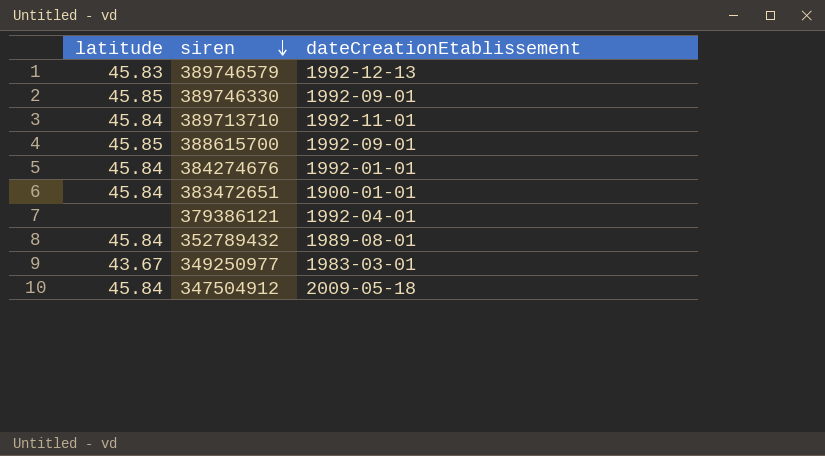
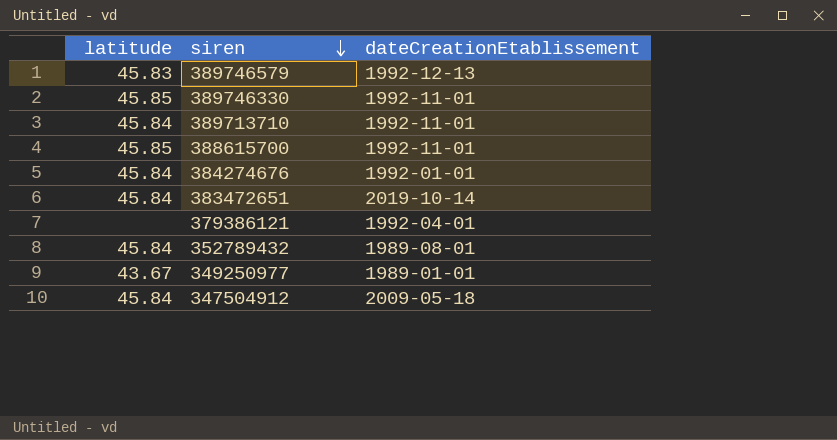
389746330 | dateCreationEtablissement: 1992-09-01 -> 1992-11-01
388615700 | dateCreationEtablissement: 1992-09-01 -> 1992-11-01
383472651 | dateCreationEtablissement: 1900-01-01 -> 2019-10-14
349250977 | dateCreationEtablissement: 1983-03-01 -> 1989-01-01

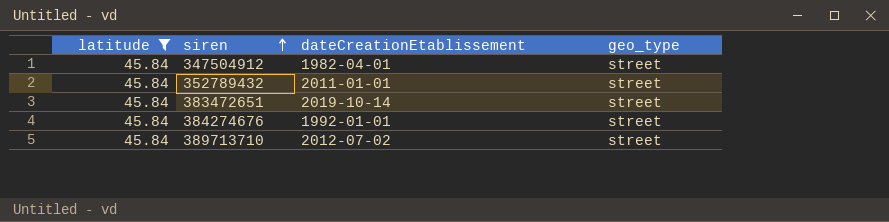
filter: none -> latitude = 45.84
row order: siren descending -> siren ascending
column geo_type | position: none -> 4
347504912 | dateCreationEtablissement: 2009-05-18 -> 1982-04-01
352789432 | dateCreationEtablissement: 1989-08-01 -> 2011-01-01
389713710 | dateCreationEtablissement: 1992-11-01 -> 2012-07-02

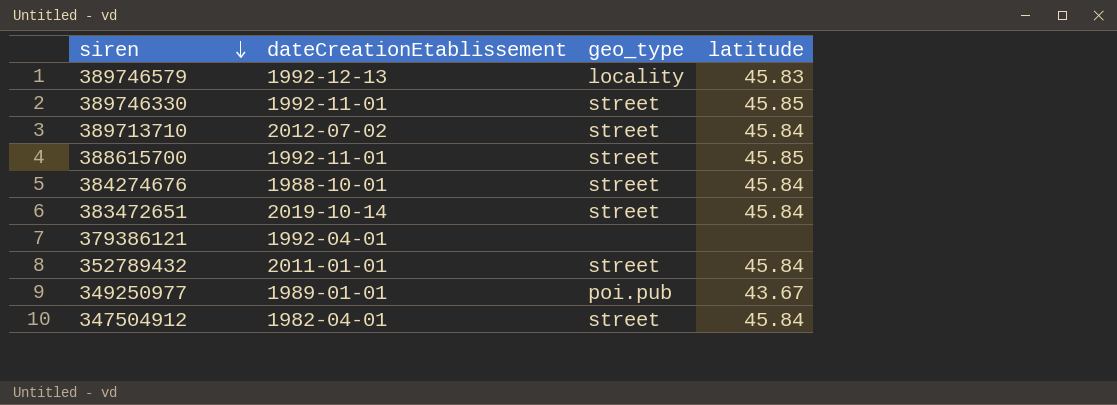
filter: latitude = 45.84 -> none
row order: siren ascending -> siren descending
column latitude | position: 1 -> 4
384274676 | dateCreationEtablissement: 1992-01-01 -> 1988-10-01

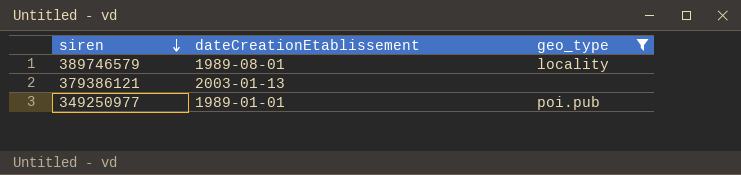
filter: none -> geo_type != street
column latitude | position: 4 -> none
389746579 | dateCreationEtablissement: 1992-12-13 -> 1989-08-01
379386121 | dateCreationEtablissement: 1992-04-01 -> 2003-01-13

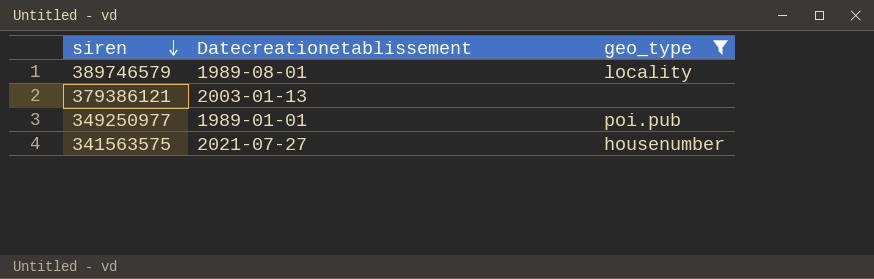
column name: dateCreationEtablissement -> Datecreationetablissement
row 341563575: none -> 2021-07-27 | housenumber

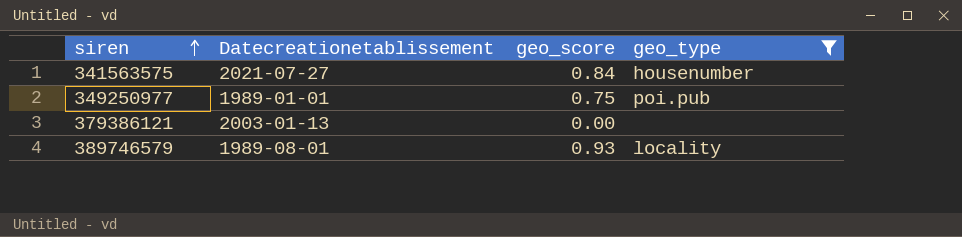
row order: siren descending -> siren ascending
column geo_score | position: none -> 3

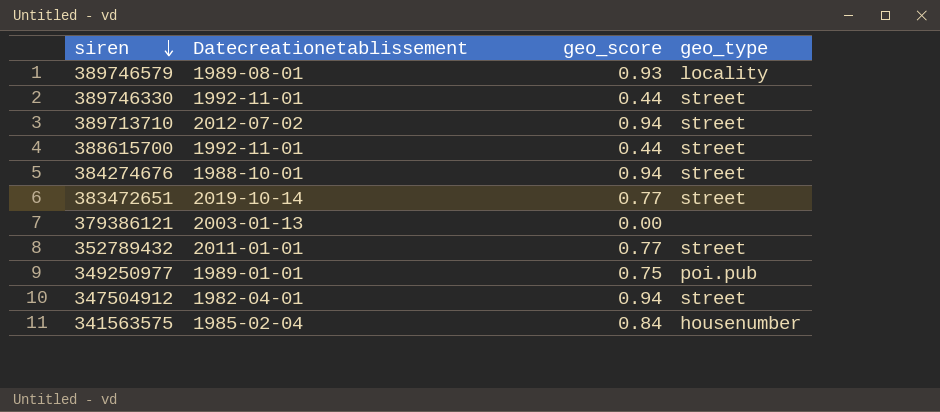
filter: geo_type != street -> none
row order: siren ascending -> siren descending
341563575 | Datecreationetablissement: 2021-07-27 -> 1985-02-04

